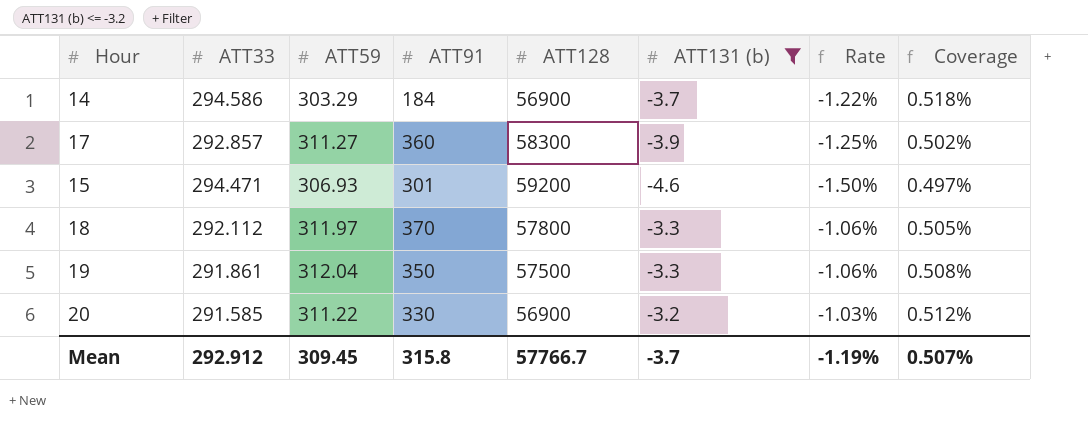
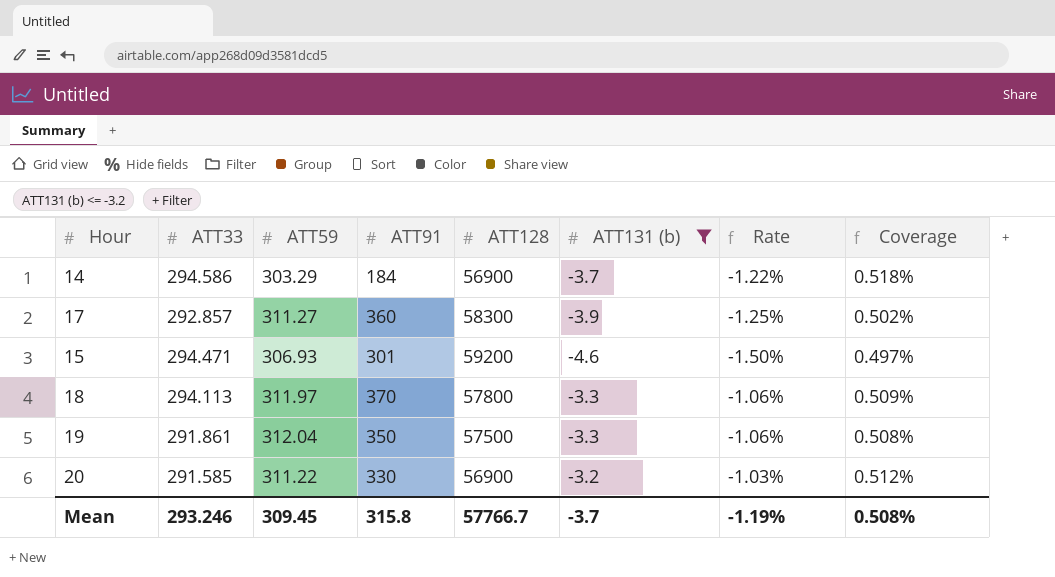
18 | ATT33: 292.112 -> 294.113
18 | Coverage: 0.505% -> 0.509%
Mean | ATT33: 292.912 -> 293.246
Mean | Coverage: 0.507% -> 0.508%

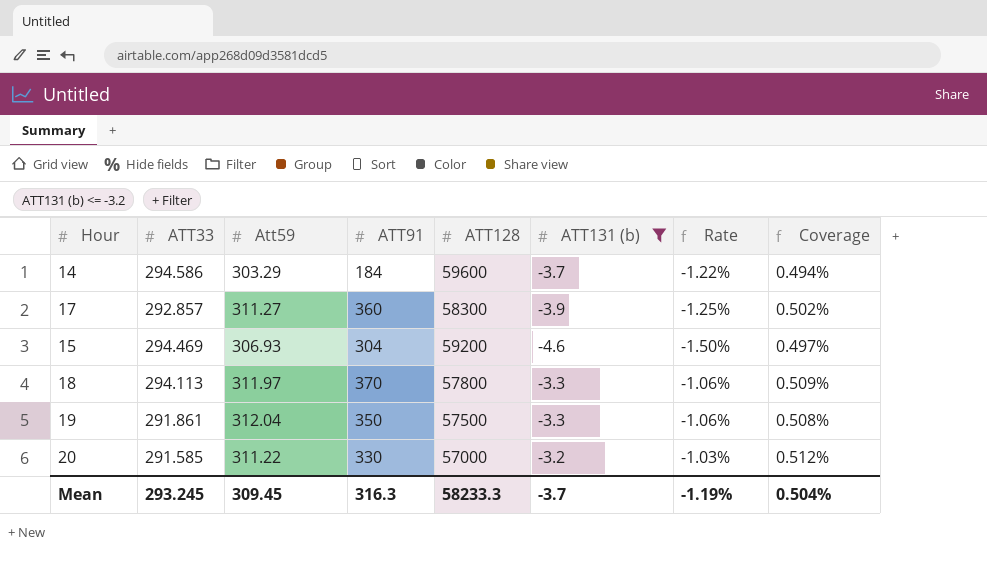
column name: ATT59 -> Att59
14 | ATT128: 56900 -> 59600
14 | Coverage: 0.518% -> 0.494%
15 | ATT33: 294.471 -> 294.469
15 | ATT91: 301 -> 304
20 | ATT128: 56900 -> 57000
Mean | ATT33: 293.246 -> 293.245
Mean | ATT91: 315.8 -> 316.3
Mean | ATT128: 57766.7 -> 58233.3
Mean | Coverage: 0.508% -> 0.504%

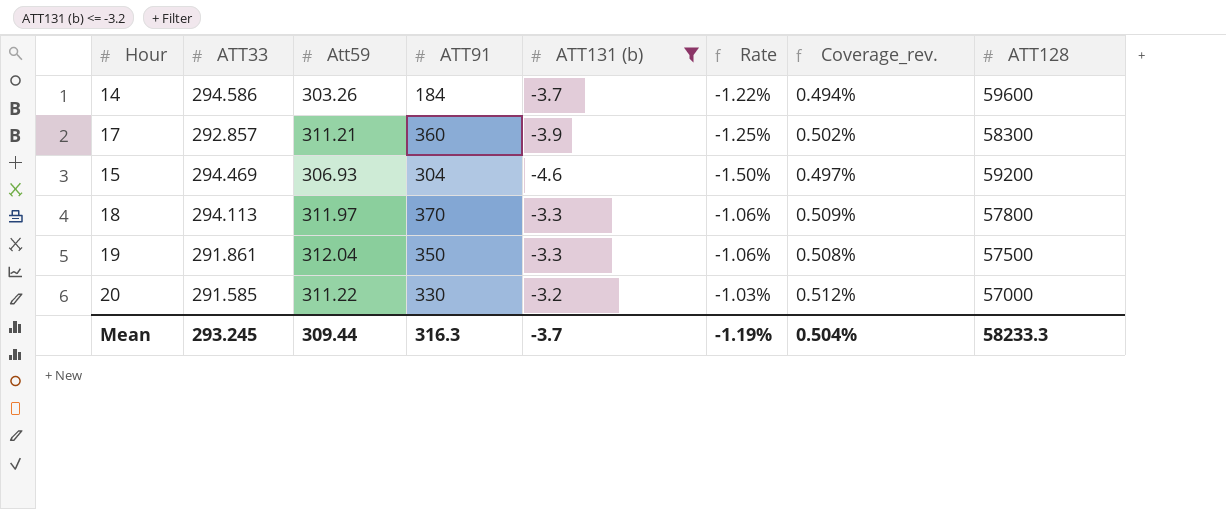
column name: Coverage -> Coverage_rev.
column ATT128 | position: 5 -> 8
14 | Att59: 303.29 -> 303.26
17 | Att59: 311.27 -> 311.21
Mean | Att59: 309.45 -> 309.44

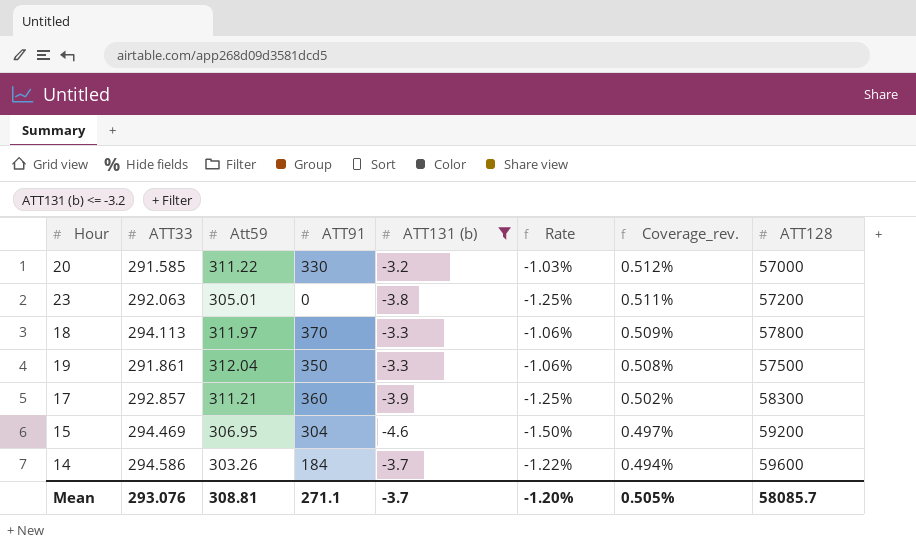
row order: none -> Coverage_rev. descending
row 23: none -> 292.063 | 305.01 | 0 | -3.8 | -1.25% | 0.511% | 57200
15 | Att59: 306.93 -> 306.95
Mean | ATT33: 293.245 -> 293.076
Mean | Att59: 309.44 -> 308.81
Mean | ATT91: 316.3 -> 271.1
Mean | Rate: -1.19% -> -1.20%
Mean | Coverage_rev.: 0.504% -> 0.505%
Mean | ATT128: 58233.3 -> 58085.7

